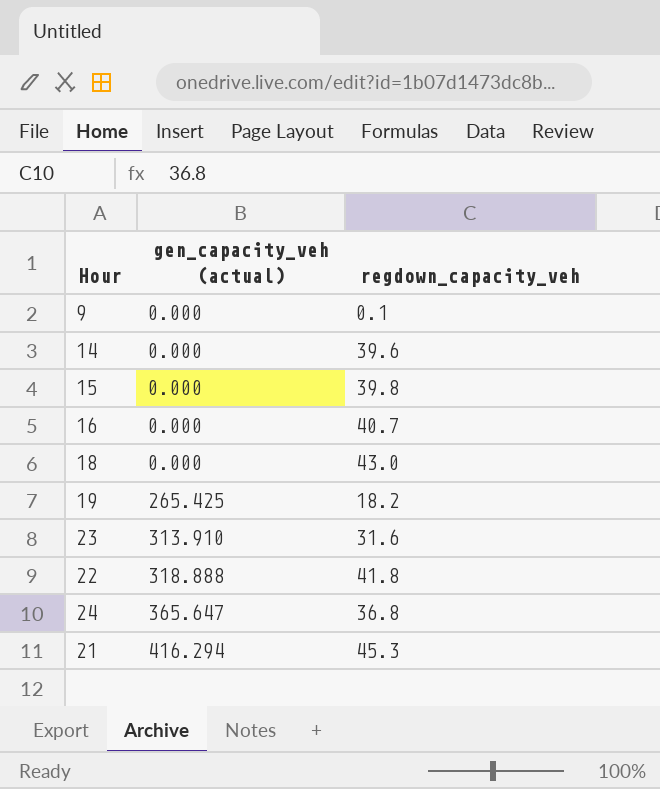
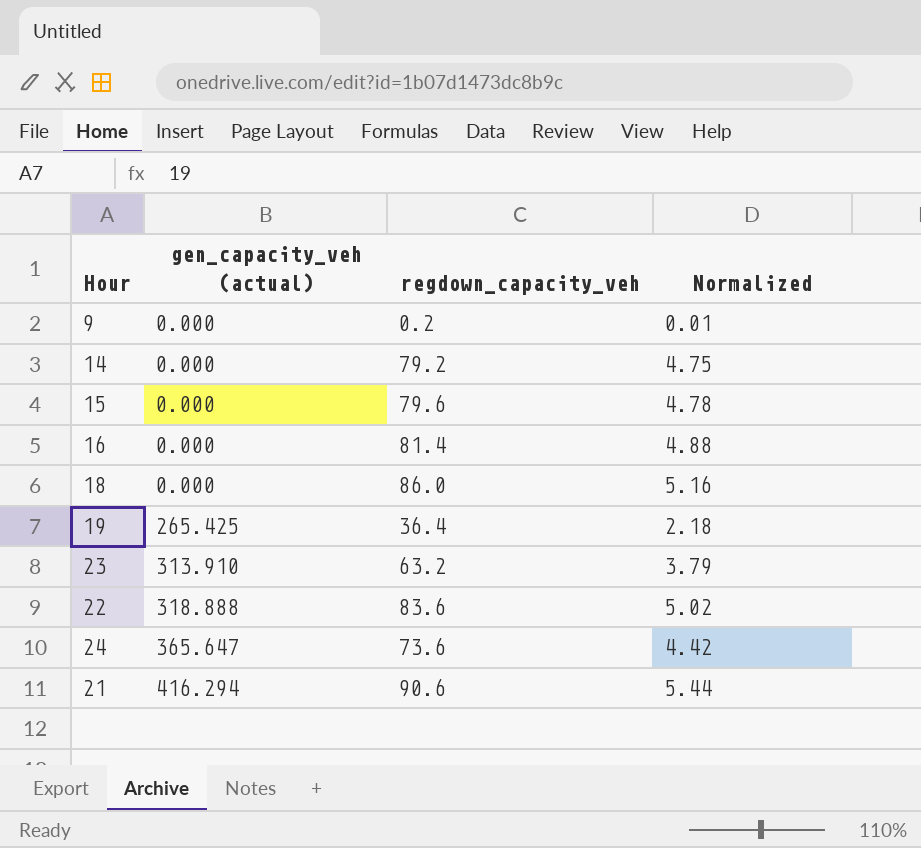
column Normalized | formula: none -> [regdown_capacity_veh] * 0.06
9 | regdown_capacity_veh: 0.1 -> 0.2
14 | regdown_capacity_veh: 39.6 -> 79.2
15 | regdown_capacity_veh: 39.8 -> 79.6
16 | regdown_capacity_veh: 40.7 -> 81.4
18 | regdown_capacity_veh: 43.0 -> 86.0
19 | regdown_capacity_veh: 18.2 -> 36.4
23 | regdown_capacity_veh: 31.6 -> 63.2
22 | regdown_capacity_veh: 41.8 -> 83.6
24 | regdown_capacity_veh: 36.8 -> 73.6
21 | regdown_capacity_veh: 45.3 -> 90.6

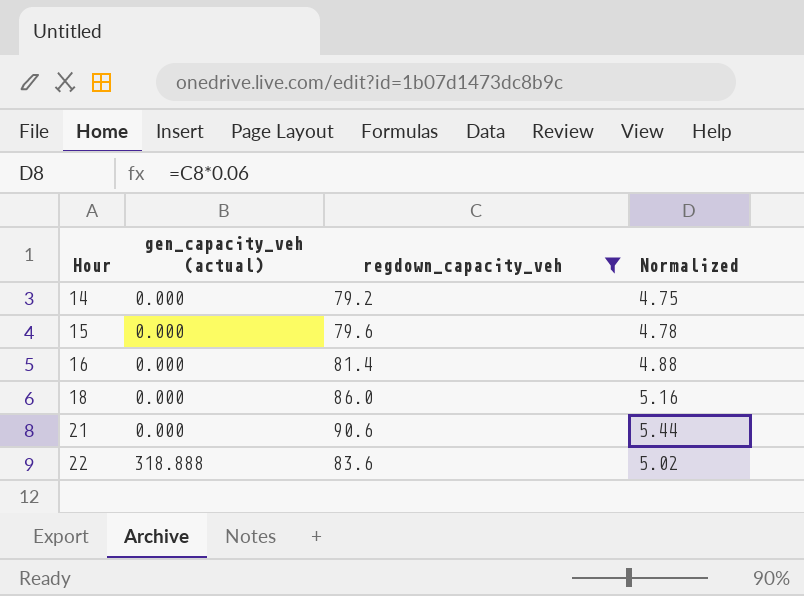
filter: none -> regdown_capacity_veh >= 79.2
row order: gen_capacity_veh (actual) ascending -> Hour ascending
21 | gen_capacity_veh (actual): 416.294 -> 0.000

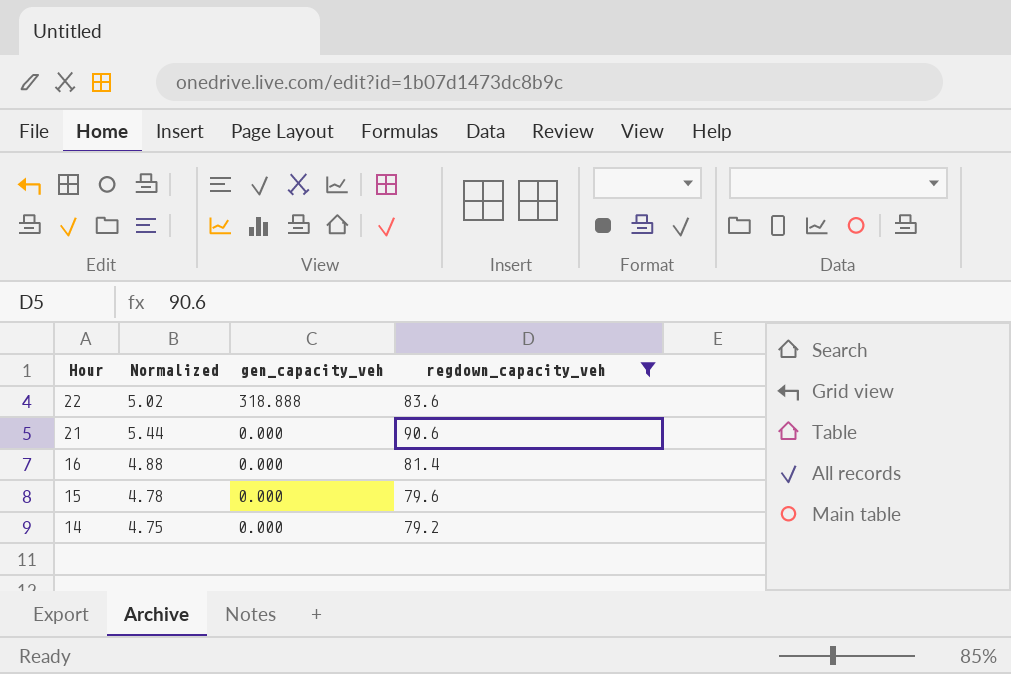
row order: Hour ascending -> Hour descending
column Normalized | position: 4 -> 2
column name: gen_capacity_veh (actual) -> gen_capacity_veh
row 18: 0.000 | 86.0 | 5.16 -> none

